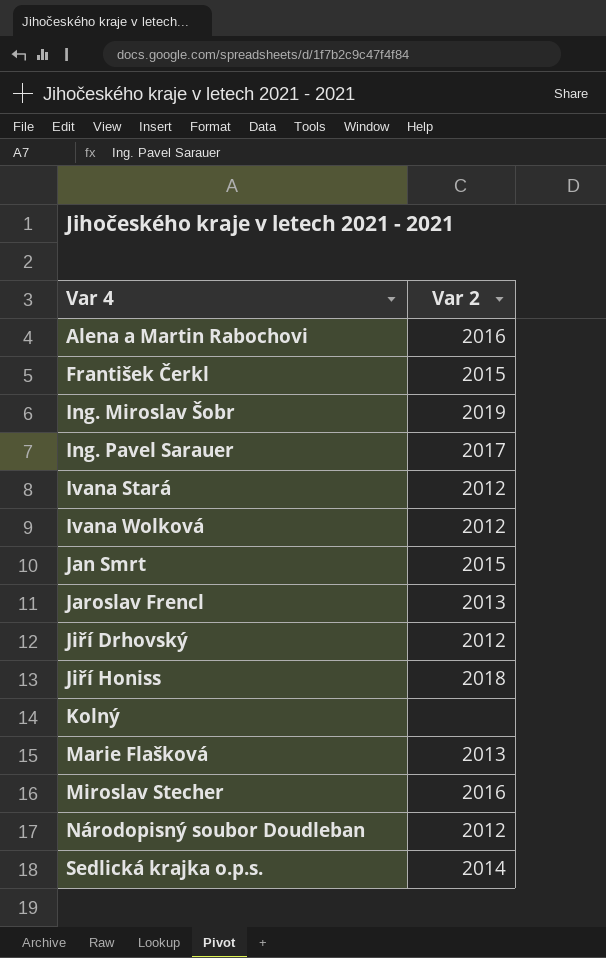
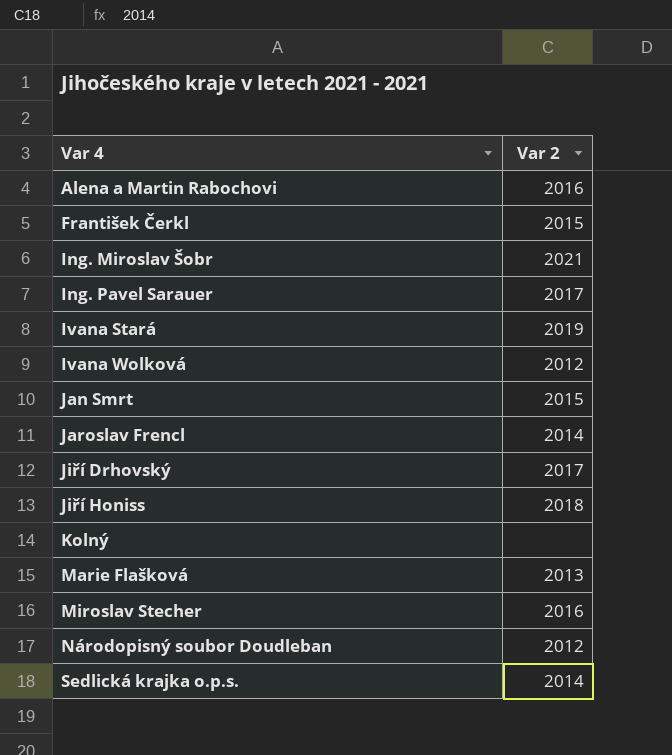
Ing. Miroslav Šobr | Var 2: 2019 -> 2021
Ivana Stará | Var 2: 2012 -> 2019
Jaroslav Frencl | Var 2: 2013 -> 2014
Jiří Drhovský | Var 2: 2012 -> 2017

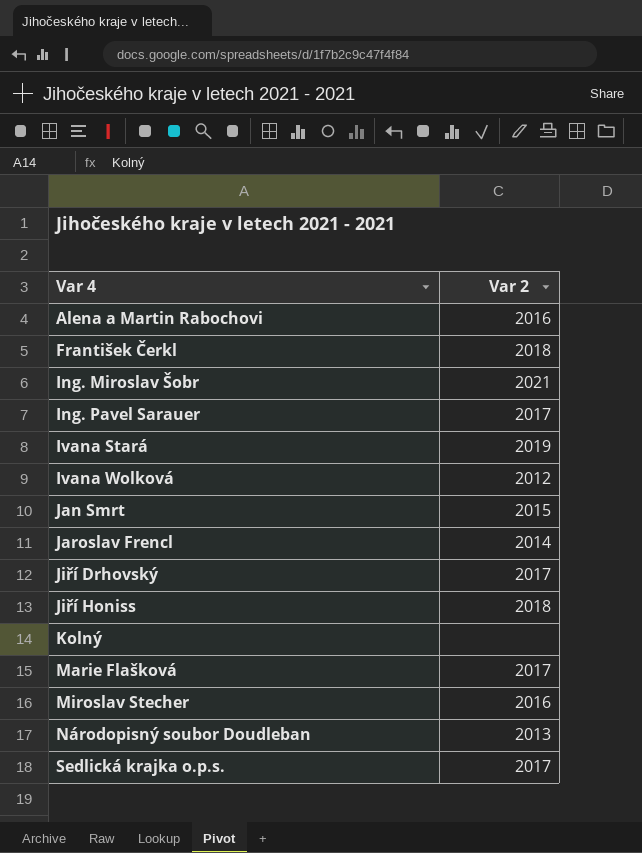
František Čerkl | Var 2: 2015 -> 2018
Marie Flašková | Var 2: 2013 -> 2017
Národopisný soubor Doudleban | Var 2: 2012 -> 2013
Sedlická krajka o.p.s. | Var 2: 2014 -> 2017

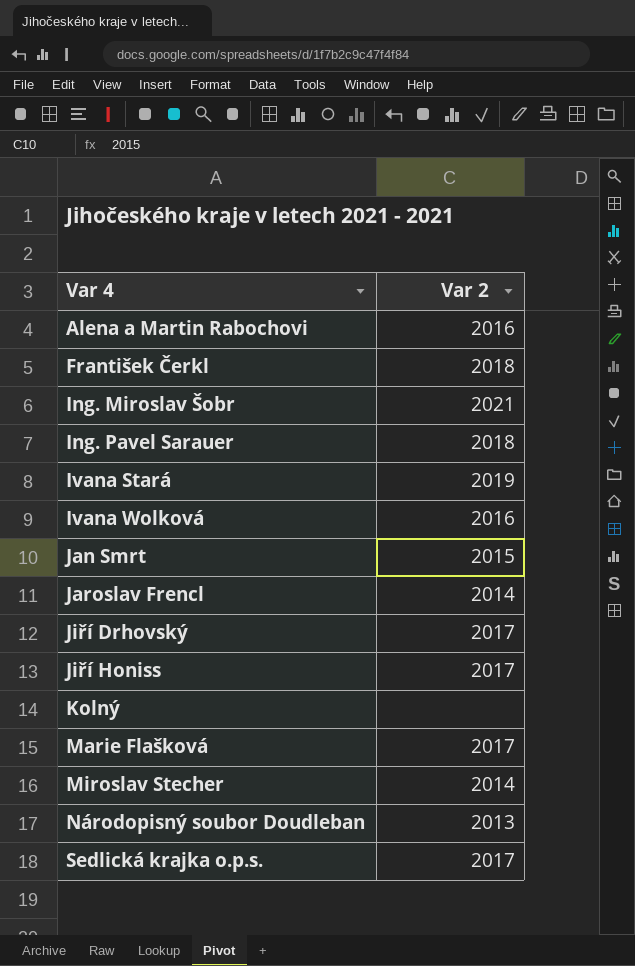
Ing. Pavel Sarauer | Var 2: 2017 -> 2018
Ivana Wolková | Var 2: 2012 -> 2016
Jiří Honiss | Var 2: 2018 -> 2017
Miroslav Stecher | Var 2: 2016 -> 2014

